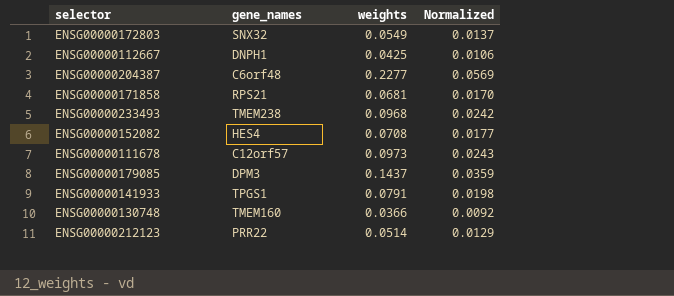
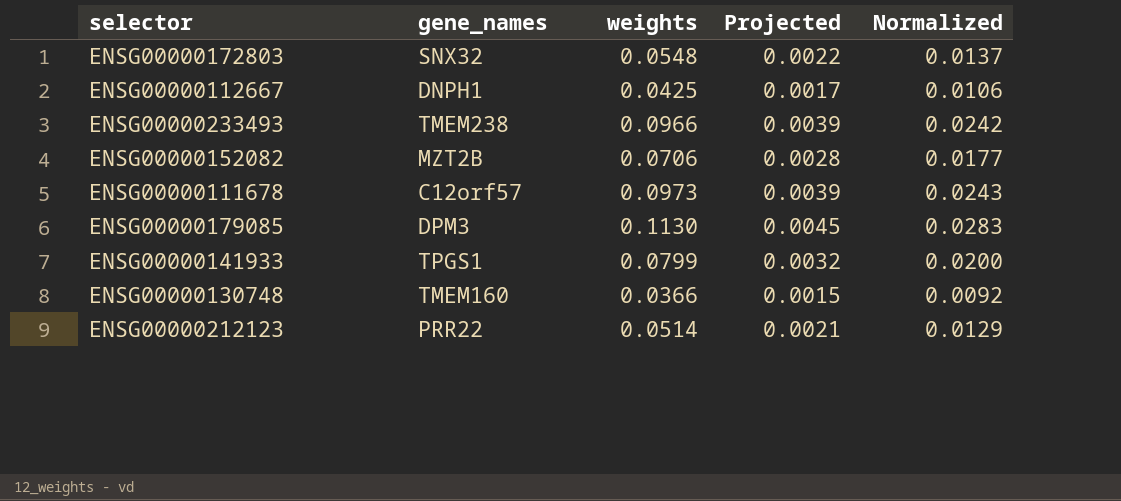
column Projected | formula: none -> [weights] * 0.04
row ENSG00000204387: C6orf48 | 0.2277 | 0.0569 -> none
row ENSG00000171858: RPS21 | 0.0681 | 0.0170 -> none
ENSG00000172803 | weights: 0.0549 -> 0.0548
ENSG00000233493 | weights: 0.0968 -> 0.0966
ENSG00000152082 | gene_names: HES4 -> MZT2B
ENSG00000152082 | weights: 0.0708 -> 0.0706
ENSG00000179085 | weights: 0.1437 -> 0.1130
ENSG00000179085 | Normalized: 0.0359 -> 0.0283
ENSG00000141933 | weights: 0.0791 -> 0.0799
ENSG00000141933 | Normalized: 0.0198 -> 0.0200

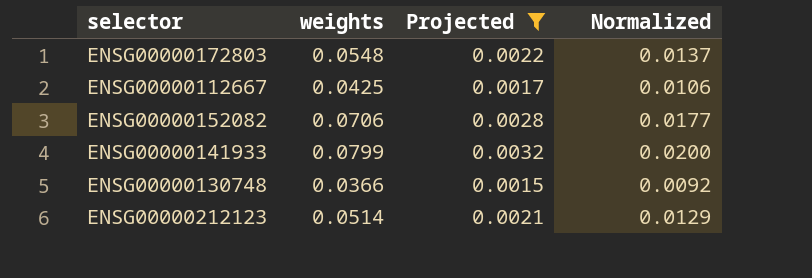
filter: none -> Projected <= 0.0032
column gene_names | position: 2 -> none

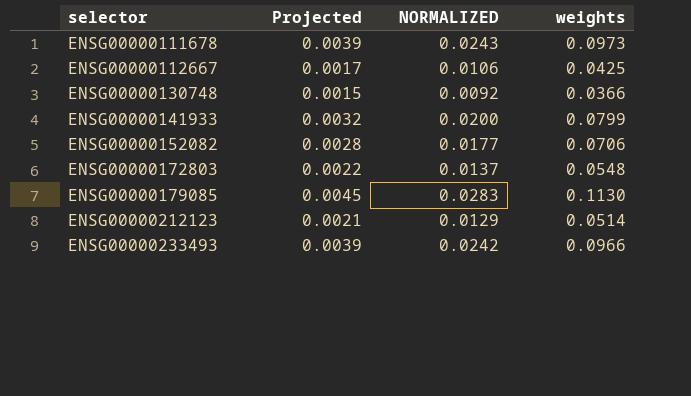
filter: Projected <= 0.0032 -> none
row order: none -> selector ascending
column name: Normalized -> NORMALIZED
column weights | position: 2 -> 4

